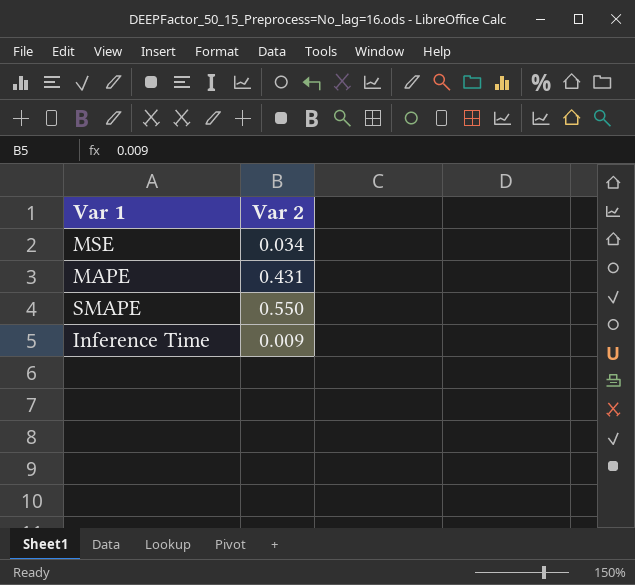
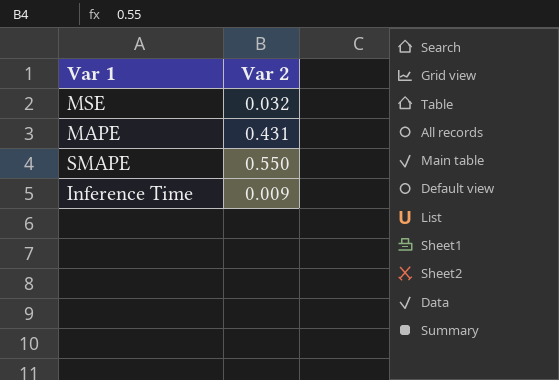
MSE | Var 2: 0.034 -> 0.032

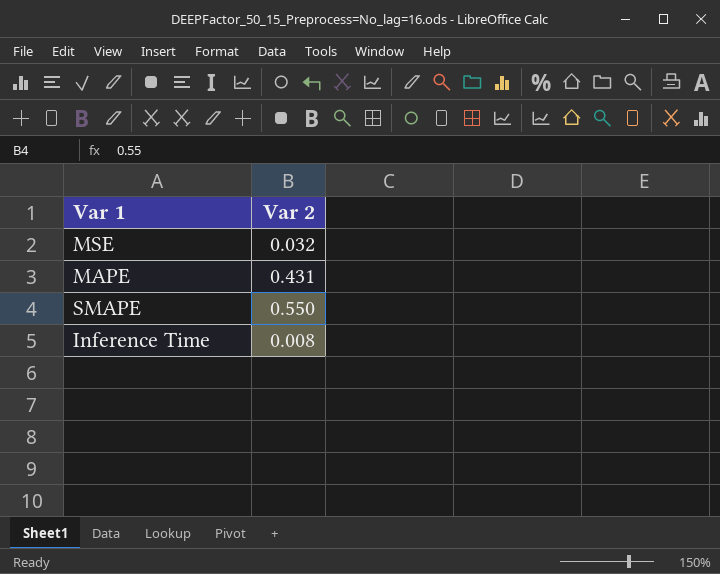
Inference Time | Var 2: 0.009 -> 0.008

